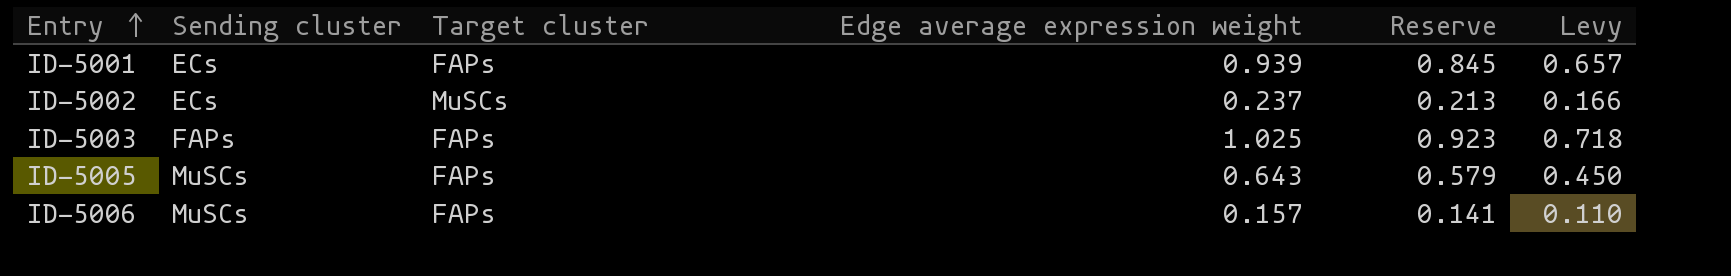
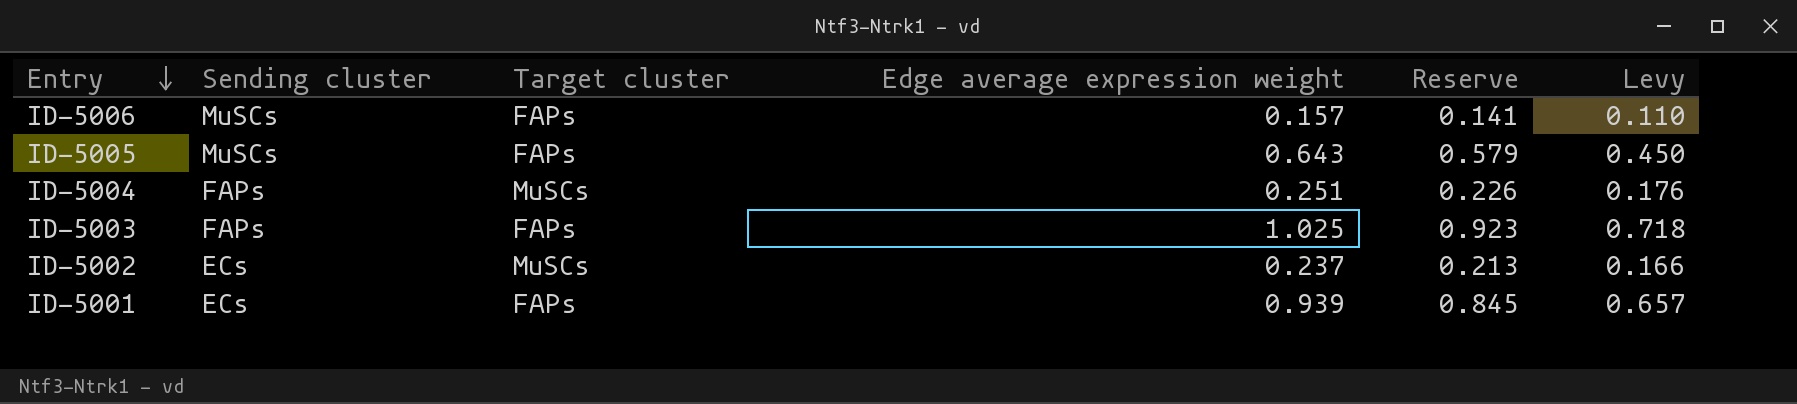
row order: Entry ascending -> Entry descending
row ID-5004: none -> FAPs | MuSCs | 0.251 | 0.226 | 0.176

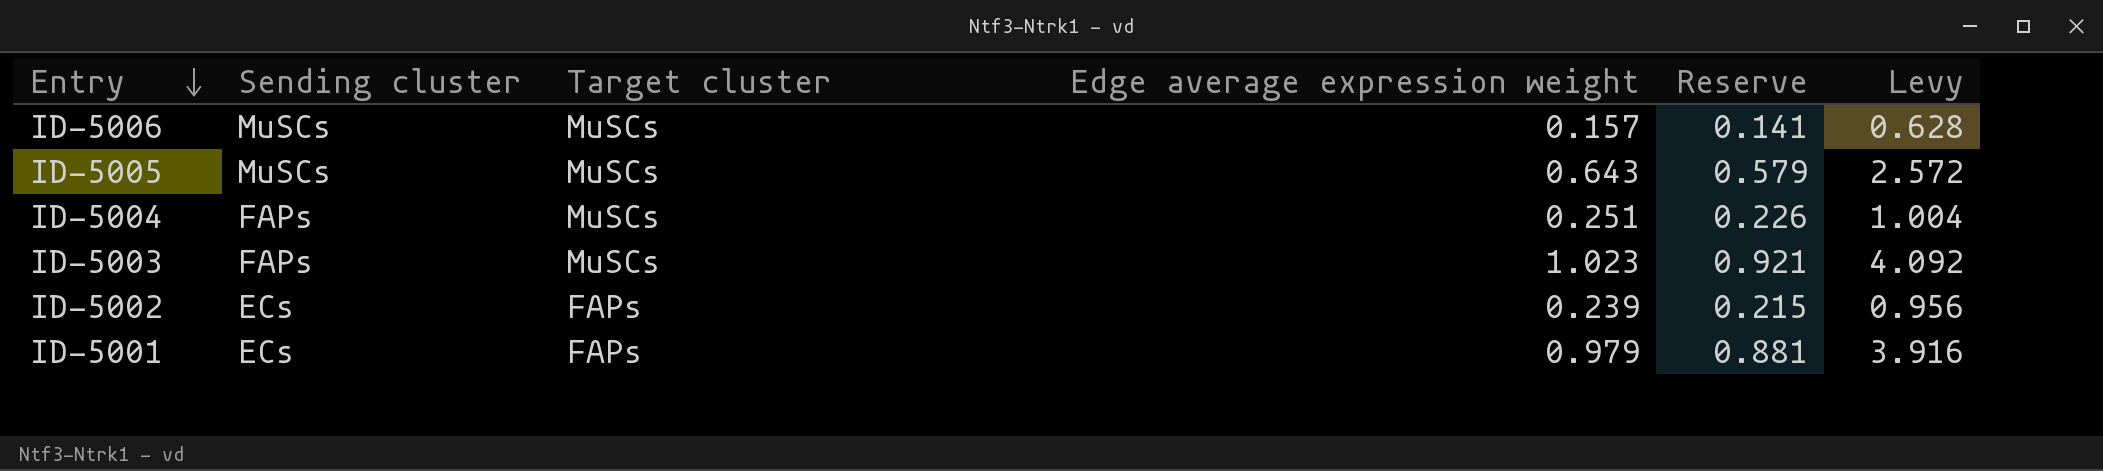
column Levy | formula: [Edge average expression weight] * 0.7 -> [Edge average expression weight] * 4
ID-5006 | Target cluster: FAPs -> MuSCs
ID-5005 | Target cluster: FAPs -> MuSCs
ID-5003 | Target cluster: FAPs -> MuSCs
ID-5003 | Edge average expression weight: 1.025 -> 1.023
ID-5003 | Reserve: 0.923 -> 0.921
ID-5002 | Target cluster: MuSCs -> FAPs
ID-5002 | Edge average expression weight: 0.237 -> 0.239
ID-5002 | Reserve: 0.213 -> 0.215
ID-5001 | Edge average expression weight: 0.939 -> 0.979
ID-5001 | Reserve: 0.845 -> 0.881

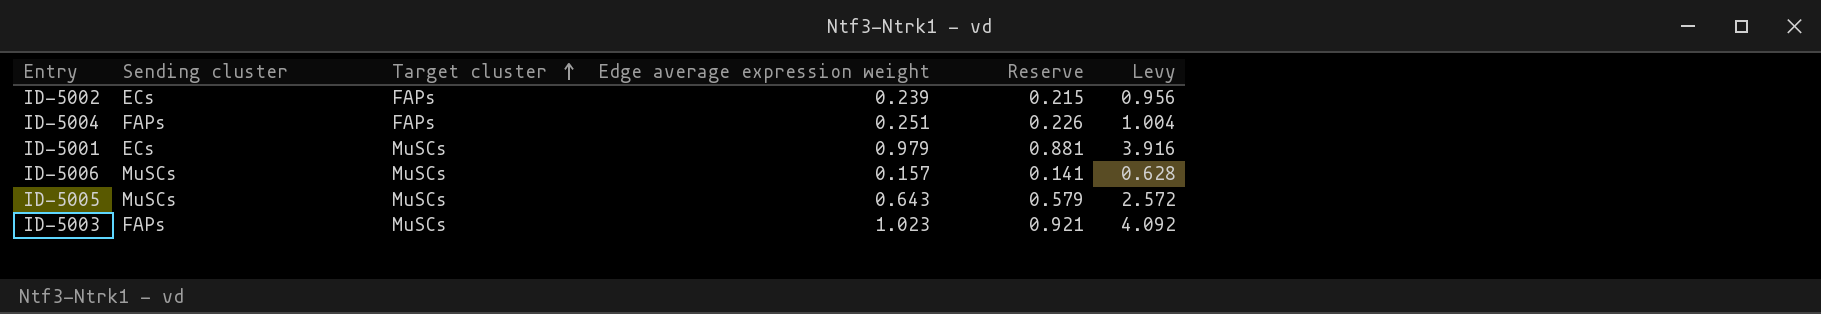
row order: Entry descending -> Target cluster ascending
ID-5004 | Target cluster: MuSCs -> FAPs
ID-5001 | Target cluster: FAPs -> MuSCs

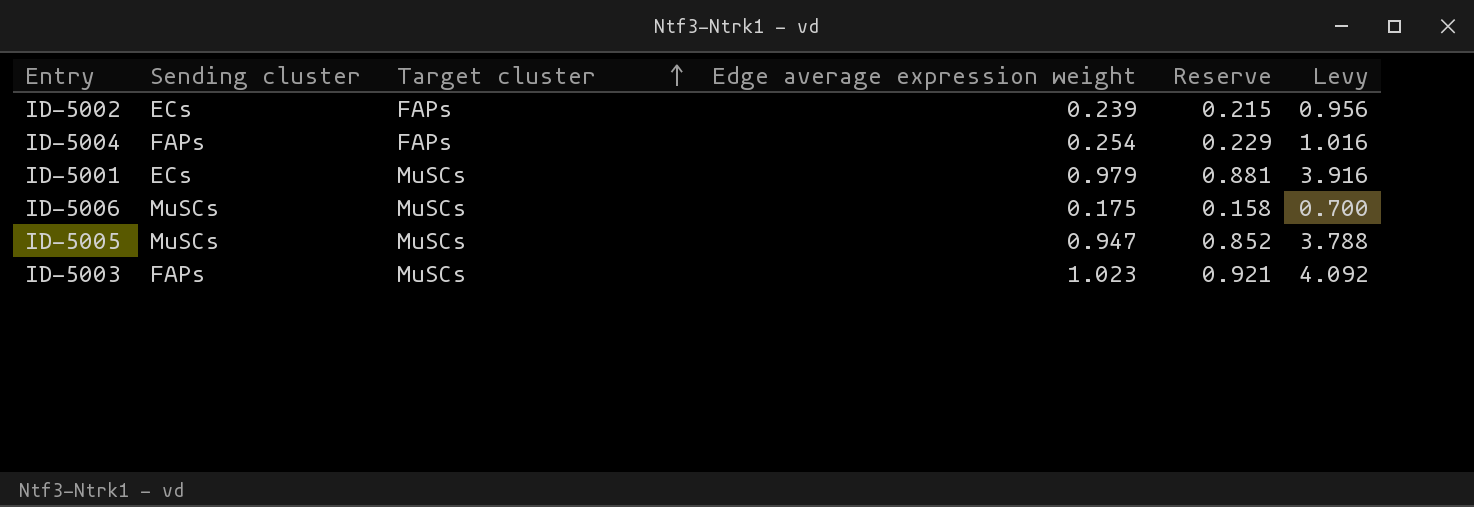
ID-5004 | Edge average expression weight: 0.251 -> 0.254
ID-5004 | Reserve: 0.226 -> 0.229
ID-5004 | Levy: 1.004 -> 1.016
ID-5006 | Edge average expression weight: 0.157 -> 0.175
ID-5006 | Reserve: 0.141 -> 0.158
ID-5006 | Levy: 0.628 -> 0.700
ID-5005 | Edge average expression weight: 0.643 -> 0.947
ID-5005 | Reserve: 0.579 -> 0.852
ID-5005 | Levy: 2.572 -> 3.788

